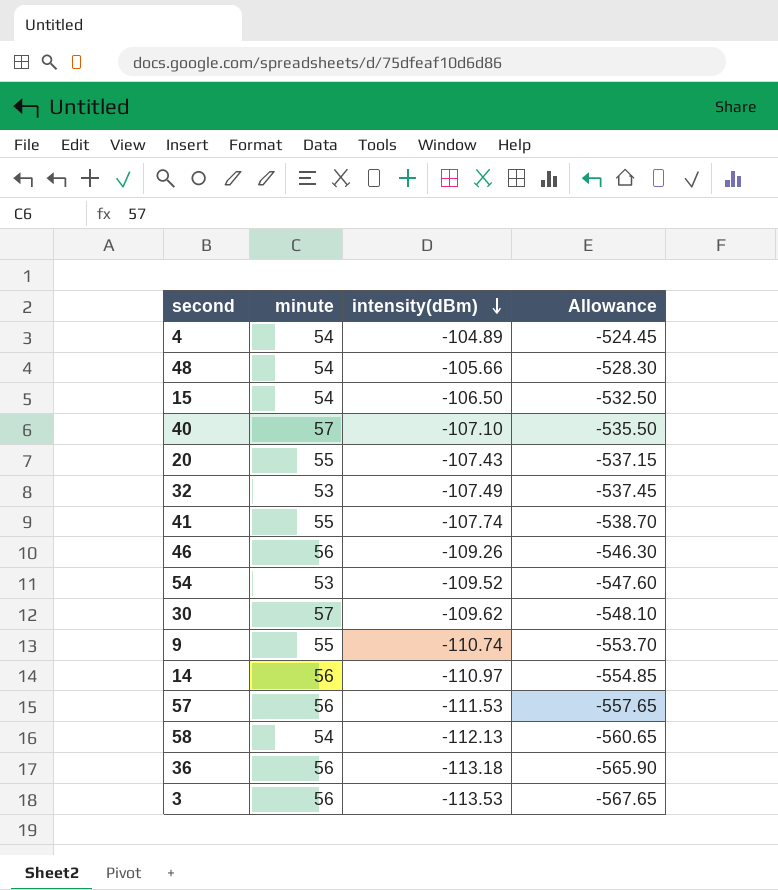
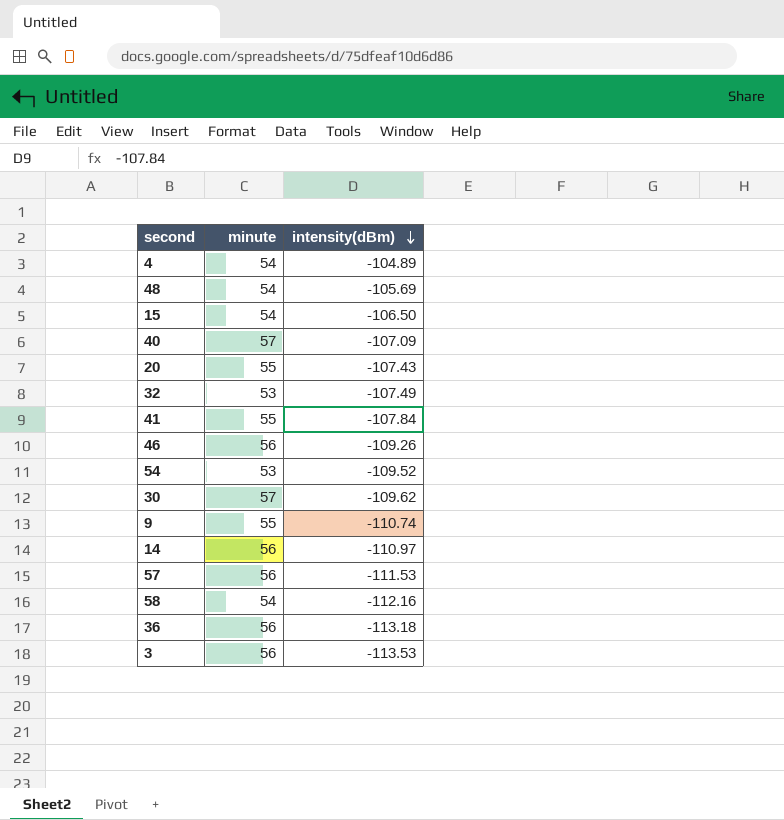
column Allowance | formula: [intensity(dBm)] * 5 -> none
48 | intensity(dBm): -105.66 -> -105.69
40 | intensity(dBm): -107.10 -> -107.09
41 | intensity(dBm): -107.74 -> -107.84
58 | intensity(dBm): -112.13 -> -112.16

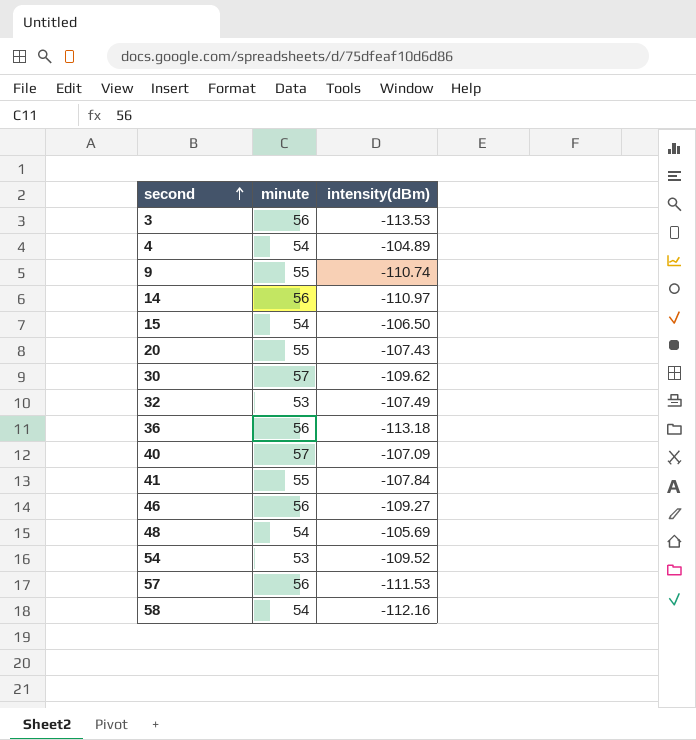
row order: intensity(dBm) descending -> second ascending
46 | intensity(dBm): -109.26 -> -109.27

